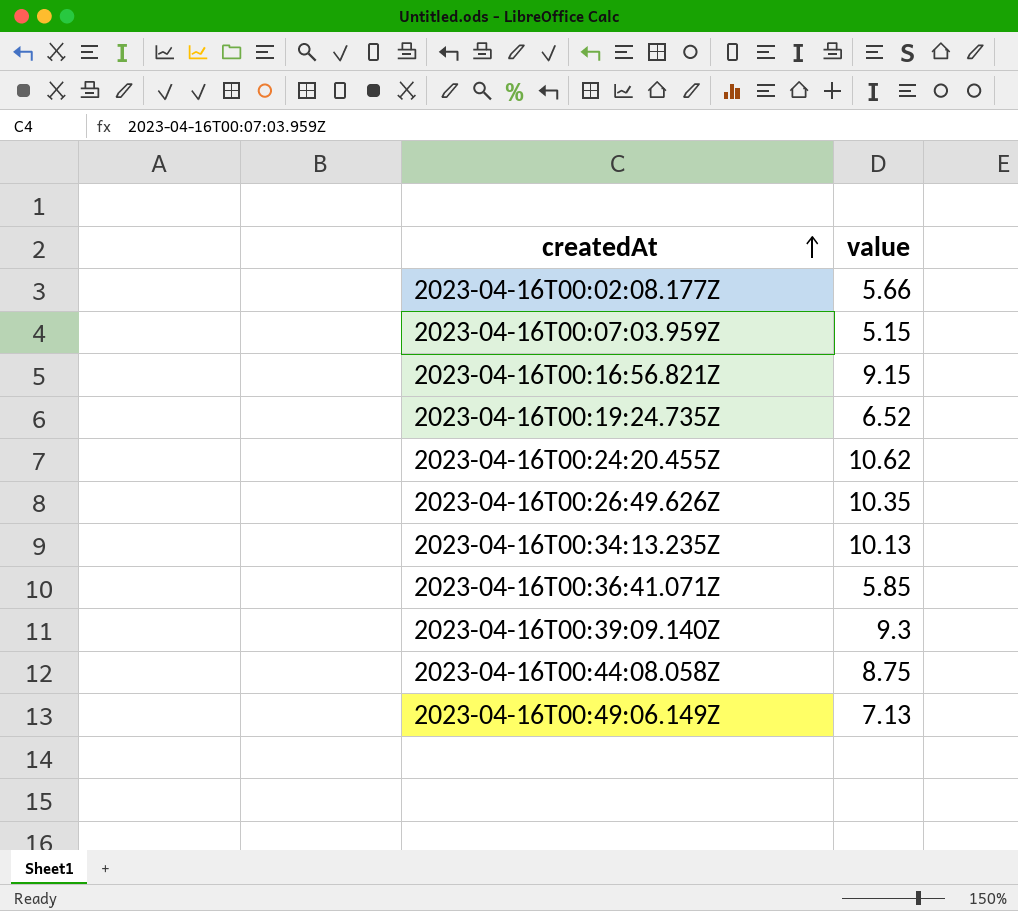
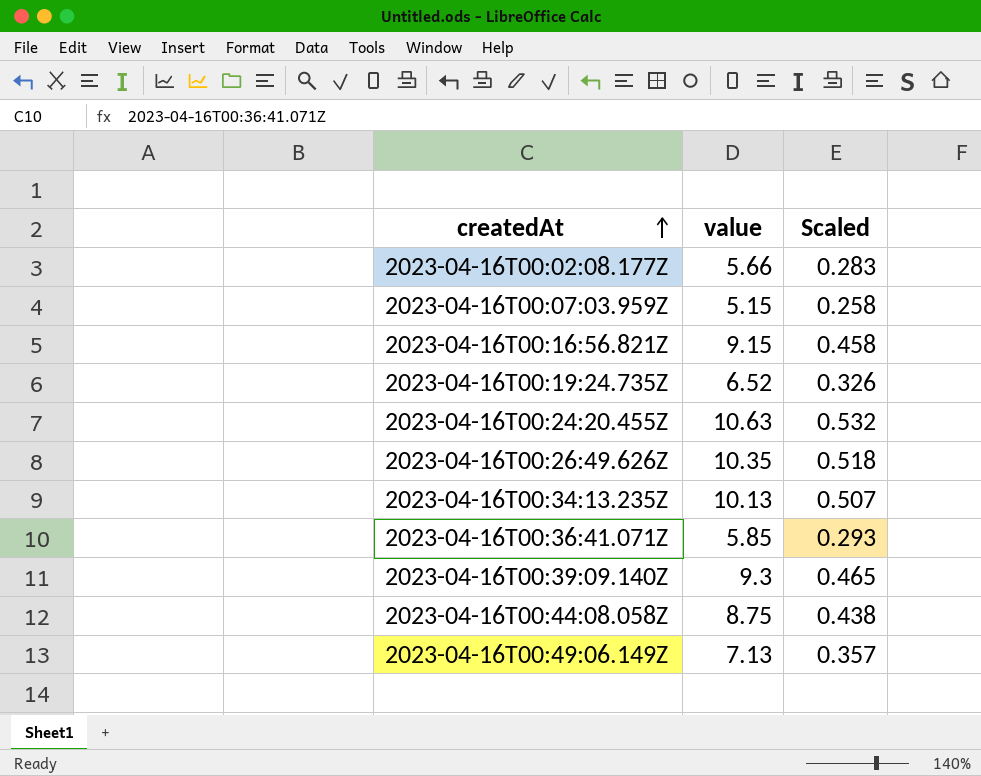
column Scaled | formula: none -> [value] * 0.05
2023-04-16T00:24:20.455Z | value: 10.62 -> 10.63

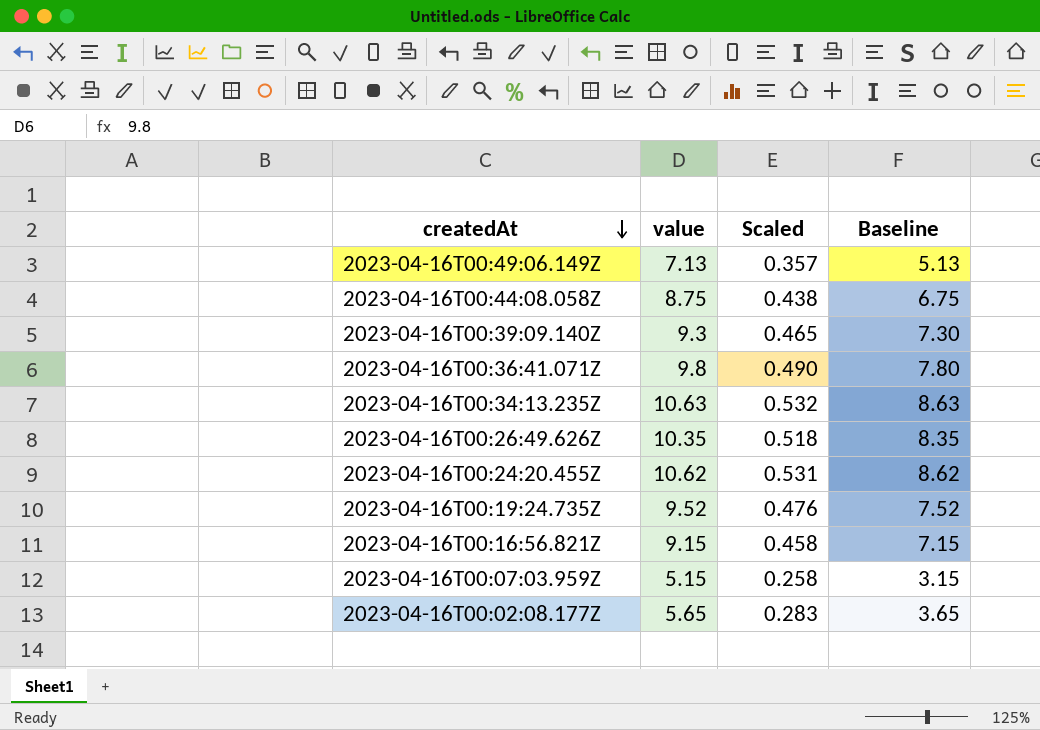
row order: createdAt ascending -> createdAt descending
column Baseline | formula: none -> [value] - 2
2023-04-16T00:36:41.071Z | value: 5.85 -> 9.8
2023-04-16T00:36:41.071Z | Scaled: 0.293 -> 0.490
2023-04-16T00:34:13.235Z | value: 10.13 -> 10.63
2023-04-16T00:34:13.235Z | Scaled: 0.507 -> 0.532
2023-04-16T00:24:20.455Z | value: 10.63 -> 10.62
2023-04-16T00:24:20.455Z | Scaled: 0.532 -> 0.531
2023-04-16T00:19:24.735Z | value: 6.52 -> 9.52
2023-04-16T00:19:24.735Z | Scaled: 0.326 -> 0.476
2023-04-16T00:02:08.177Z | value: 5.66 -> 5.65

